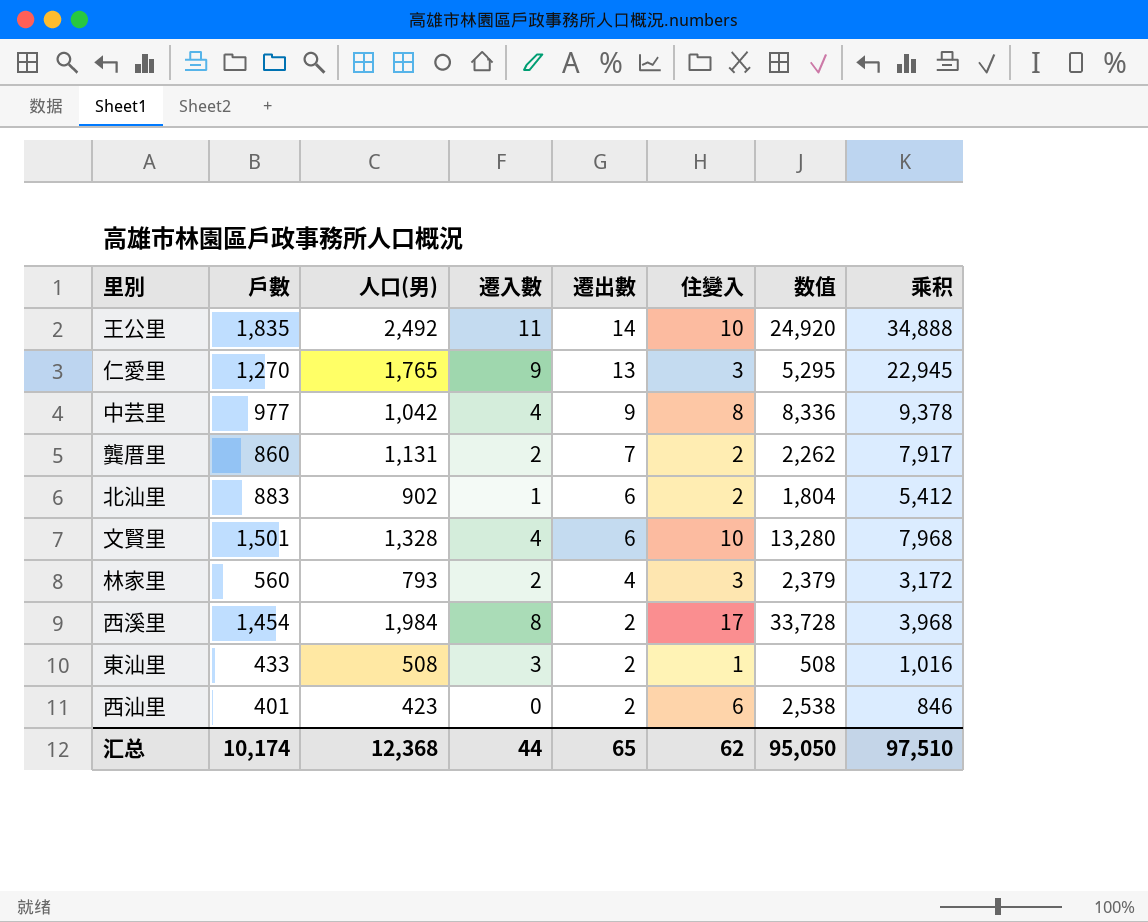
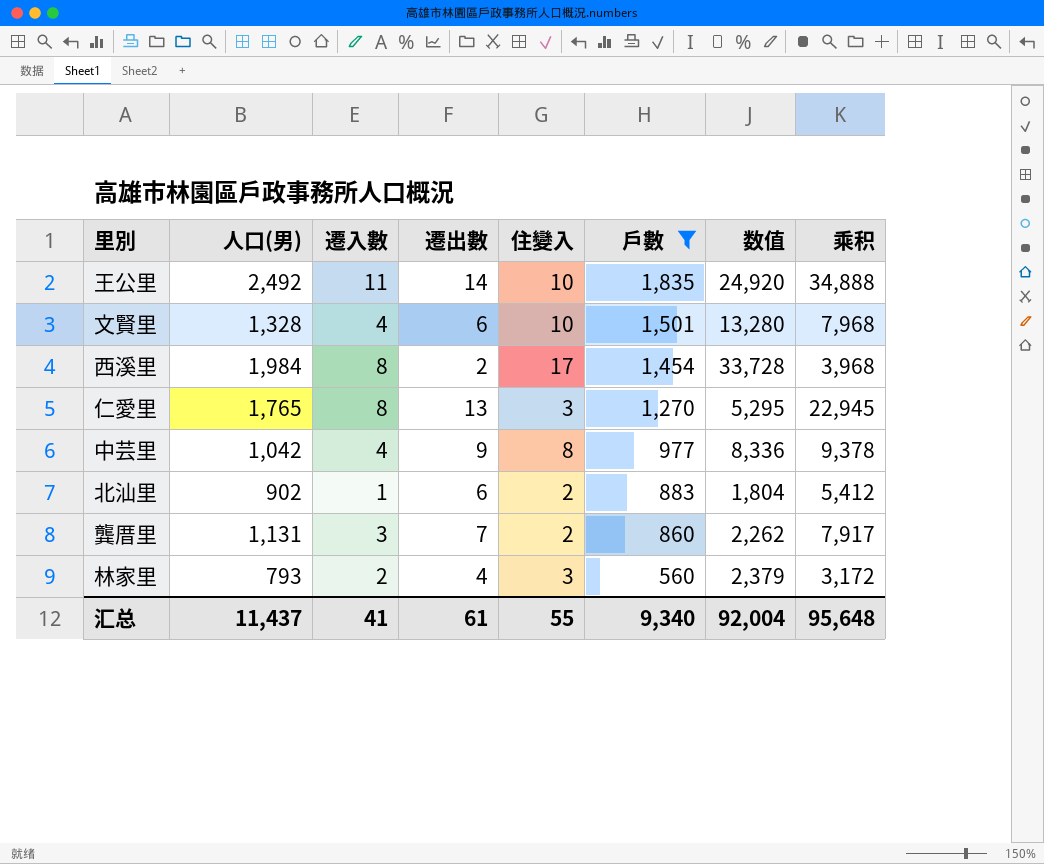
filter: none -> 戶數 >= 560
row order: 遷出數 descending -> 戶數 descending
column 戶數 | position: 2 -> 6
仁愛里 | 遷入數: 9 -> 8
龔厝里 | 遷入數: 2 -> 3
汇总 | 人口(男): 12,368 -> 11,437
汇总 | 遷入數: 44 -> 41
汇总 | 遷出數: 65 -> 61
汇总 | 住變入: 62 -> 55
汇总 | 戶數: 10,174 -> 9,340
汇总 | 数值: 95,050 -> 92,004
汇总 | 乘积: 97,510 -> 95,648

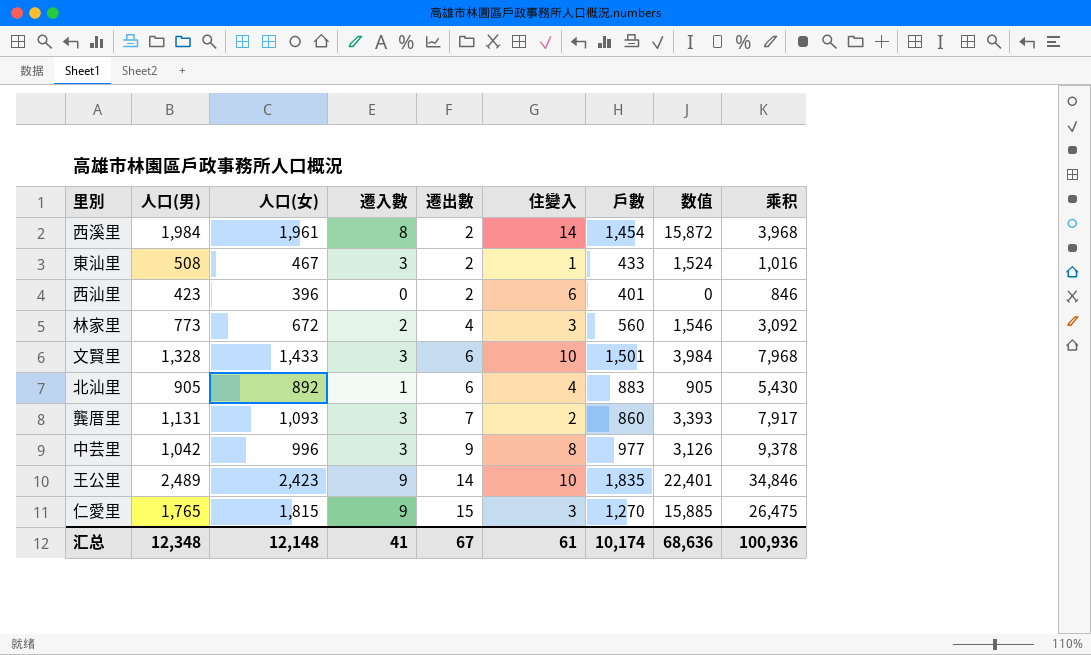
filter: 戶數 >= 560 -> none
row order: 戶數 descending -> 遷出數 ascending
column 人口(女) | position: none -> 3
column 数值 | formula: [人口(男)] * [住變入] -> [人口(男)] * [遷入數]
西溪里 | 住變入: 17 -> 14
林家里 | 人口(男): 793 -> 773
林家里 | 乘积: 3,172 -> 3,092
文賢里 | 遷入數: 4 -> 3
北汕里 | 人口(男): 902 -> 905
北汕里 | 住變入: 2 -> 4
北汕里 | 乘积: 5,412 -> 5,430
中芸里 | 遷入數: 4 -> 3
王公里 | 人口(男): 2,492 -> 2,489
王公里 | 遷入數: 11 -> 9
王公里 | 乘积: 34,888 -> 34,846
仁愛里 | 遷入數: 8 -> 9
仁愛里 | 遷出數: 13 -> 15
仁愛里 | 乘积: 22,945 -> 26,475
汇总 | 人口(男): 11,437 -> 12,348
汇总 | 遷出數: 61 -> 67
汇总 | 住變入: 55 -> 61
汇总 | 戶數: 9,340 -> 10,174
汇总 | 数值: 92,004 -> 68,636
汇总 | 乘积: 95,648 -> 100,936

